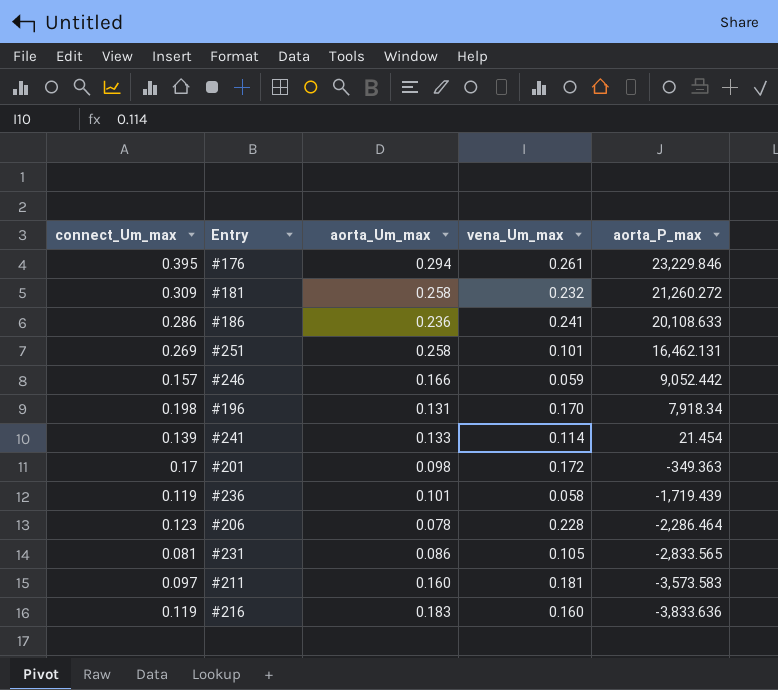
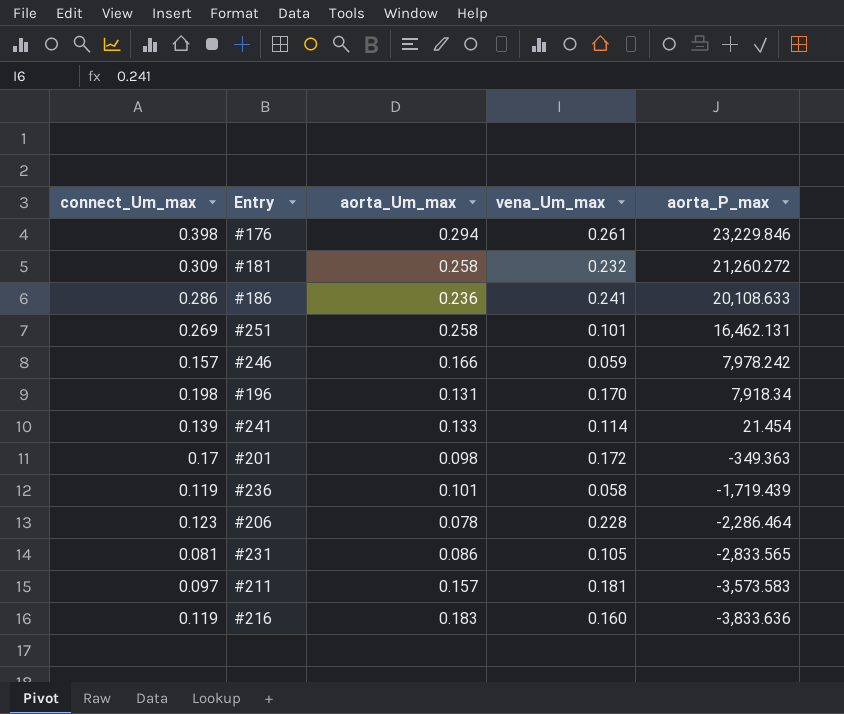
#176 | connect_Um_max: 0.395 -> 0.398
#246 | aorta_P_max: 9,052.442 -> 7,978.242
#211 | aorta_Um_max: 0.160 -> 0.157

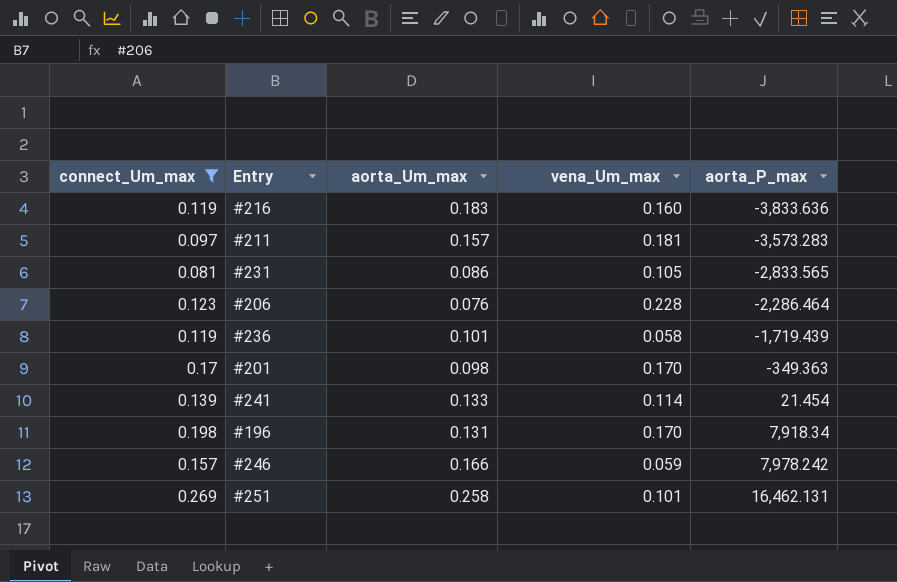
filter: none -> connect_Um_max <= 0.269
row order: aorta_P_max descending -> aorta_P_max ascending
#211 | aorta_P_max: -3,573.583 -> -3,573.283
#206 | aorta_Um_max: 0.078 -> 0.076
#201 | vena_Um_max: 0.172 -> 0.170

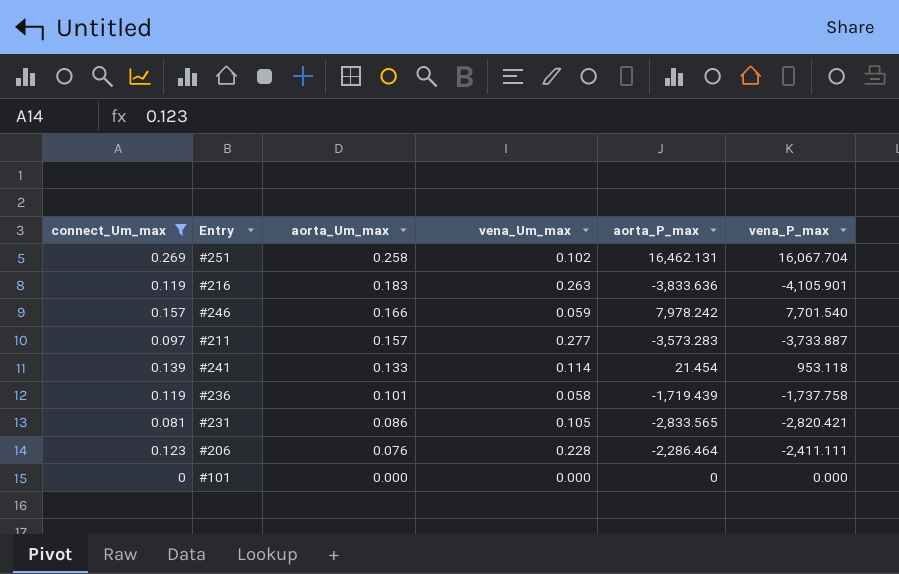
row order: aorta_P_max ascending -> aorta_Um_max descending
column vena_P_max | position: none -> 6
row #201: 0.17 | 0.098 | 0.170 | -349.363 -> none
row #196: 0.198 | 0.131 | 0.170 | 7,918.34 -> none
#251 | vena_Um_max: 0.101 -> 0.102
#216 | vena_Um_max: 0.160 -> 0.263
#211 | vena_Um_max: 0.181 -> 0.277
row #101: none -> 0 | 0.000 | 0.000 | 0 | 0.000

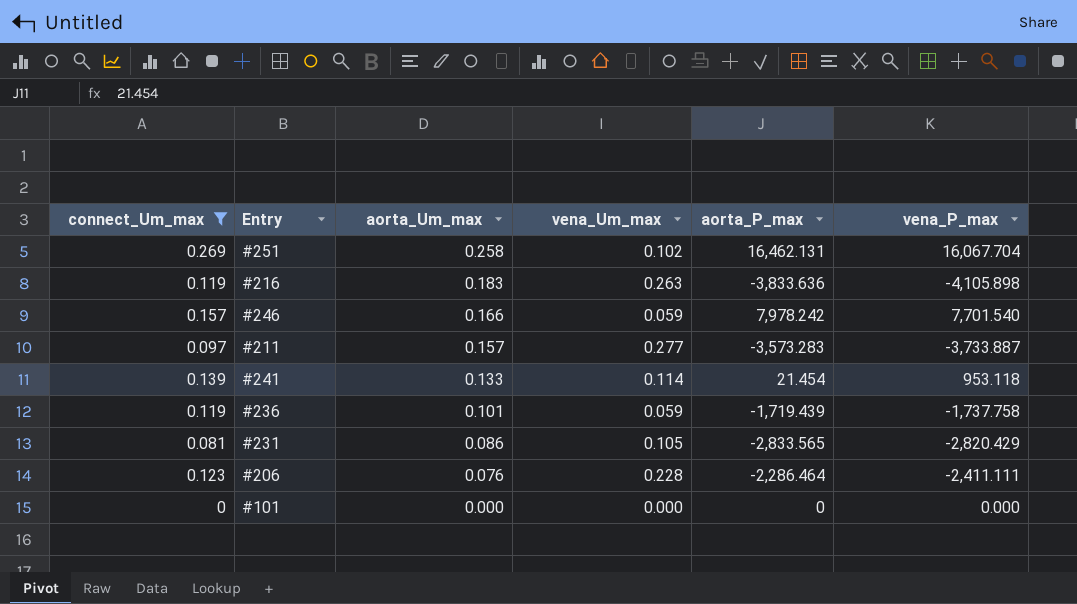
#216 | vena_P_max: -4,105.901 -> -4,105.898
#236 | vena_Um_max: 0.058 -> 0.059
#231 | vena_P_max: -2,820.421 -> -2,820.429

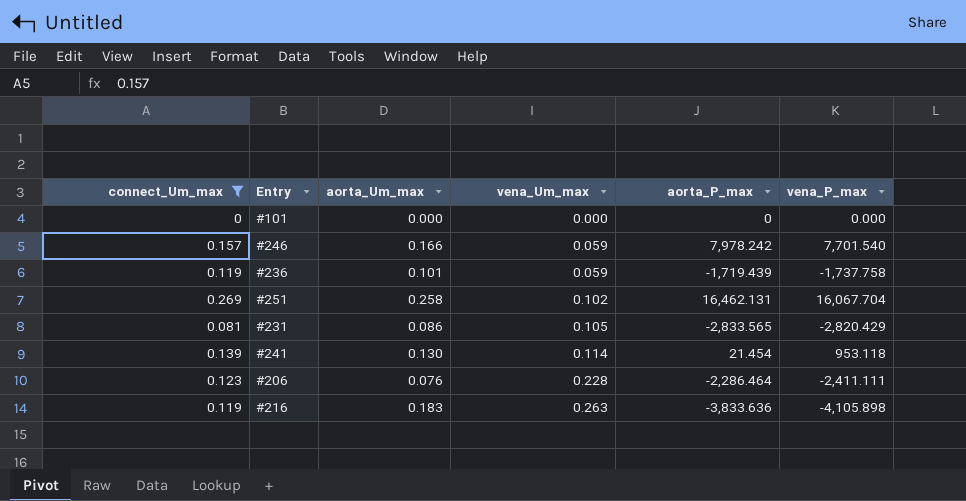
row order: aorta_Um_max descending -> vena_Um_max ascending
row #211: 0.097 | 0.157 | 0.277 | -3,573.283 | -3,733.887 -> none
#241 | aorta_Um_max: 0.133 -> 0.130

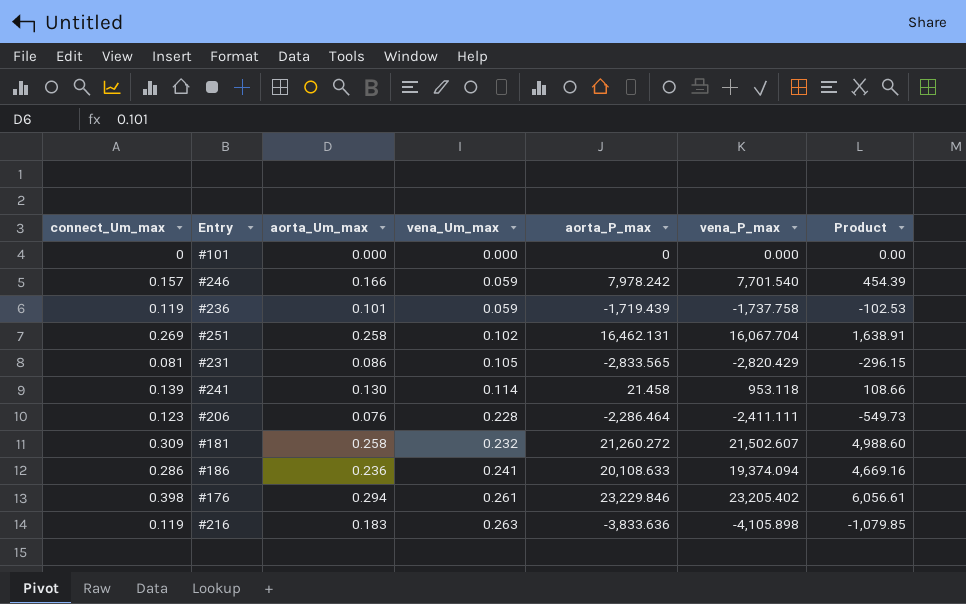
filter: connect_Um_max <= 0.269 -> none
column Product | formula: none -> [vena_Um_max] * [vena_P_max]
#241 | aorta_P_max: 21.454 -> 21.458

